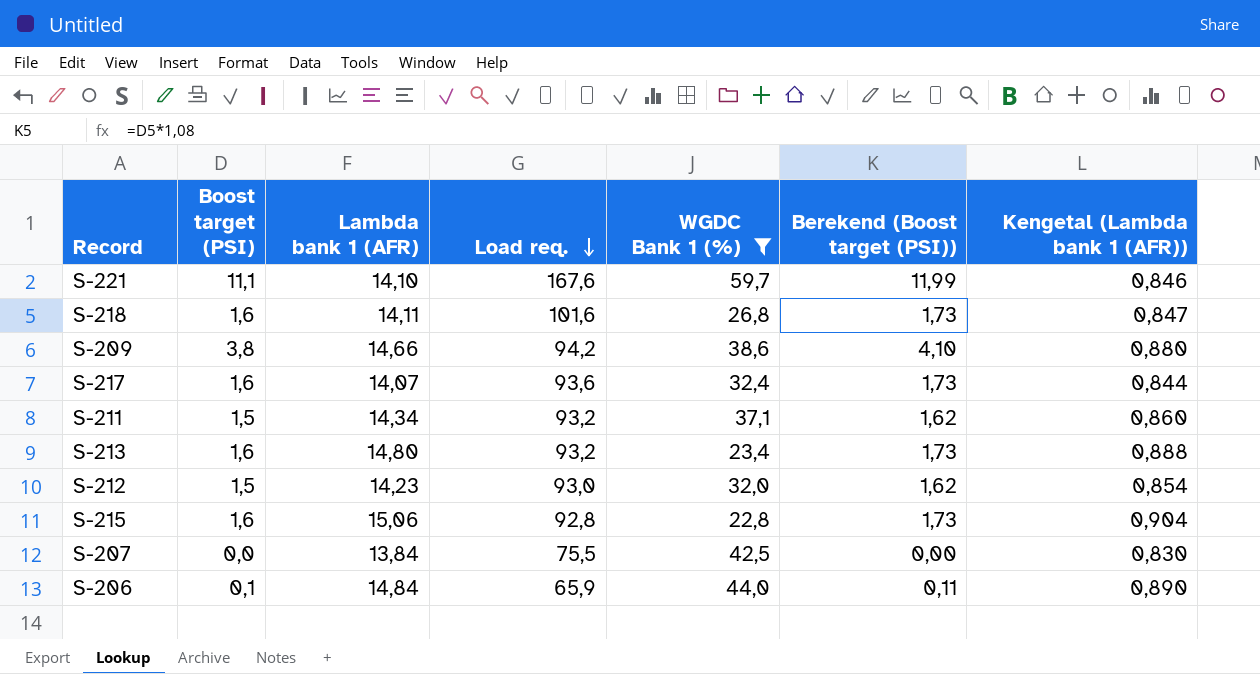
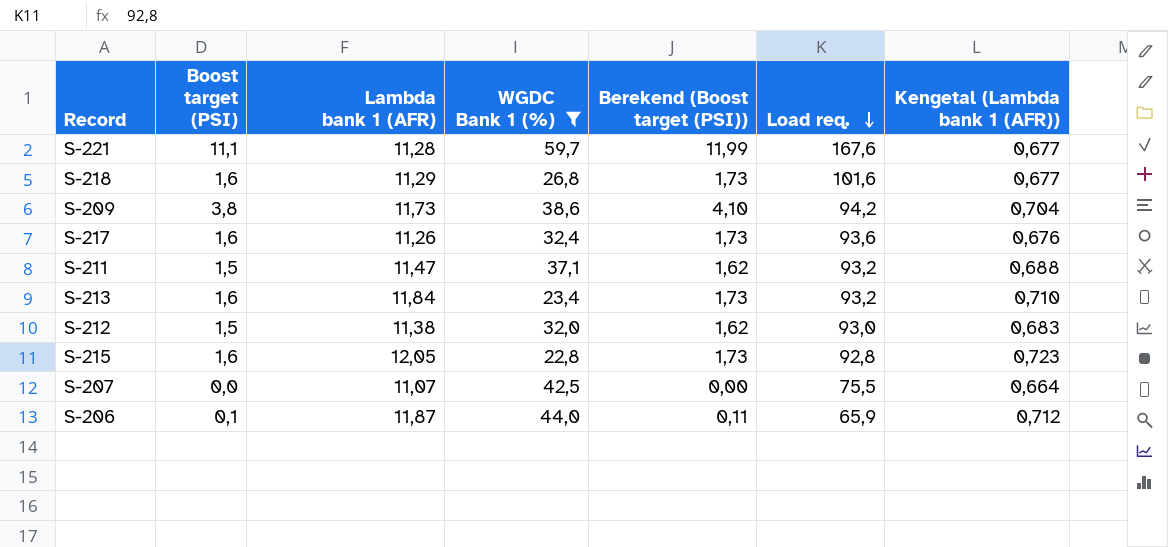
column Load req. | position: 4 -> 6
S-221 | Lambda bank 1 (AFR): 14,10 -> 11,28
S-221 | Kengetal (Lambda bank 1 (AFR)): 0,846 -> 0,677
S-218 | Lambda bank 1 (AFR): 14,11 -> 11,29
S-218 | Kengetal (Lambda bank 1 (AFR)): 0,847 -> 0,677
S-209 | Lambda bank 1 (AFR): 14,66 -> 11,73
S-209 | Kengetal (Lambda bank 1 (AFR)): 0,880 -> 0,704
S-217 | Lambda bank 1 (AFR): 14,07 -> 11,26
S-217 | Kengetal (Lambda bank 1 (AFR)): 0,844 -> 0,676
S-211 | Lambda bank 1 (AFR): 14,34 -> 11,47
S-211 | Kengetal (Lambda bank 1 (AFR)): 0,860 -> 0,688
S-213 | Lambda bank 1 (AFR): 14,80 -> 11,84
S-213 | Kengetal (Lambda bank 1 (AFR)): 0,888 -> 0,710
S-212 | Lambda bank 1 (AFR): 14,23 -> 11,38
S-212 | Kengetal (Lambda bank 1 (AFR)): 0,854 -> 0,683
S-215 | Lambda bank 1 (AFR): 15,06 -> 12,05
S-215 | Kengetal (Lambda bank 1 (AFR)): 0,904 -> 0,723
S-207 | Lambda bank 1 (AFR): 13,84 -> 11,07
S-207 | Kengetal (Lambda bank 1 (AFR)): 0,830 -> 0,664
S-206 | Lambda bank 1 (AFR): 14,84 -> 11,87
S-206 | Kengetal (Lambda bank 1 (AFR)): 0,890 -> 0,712

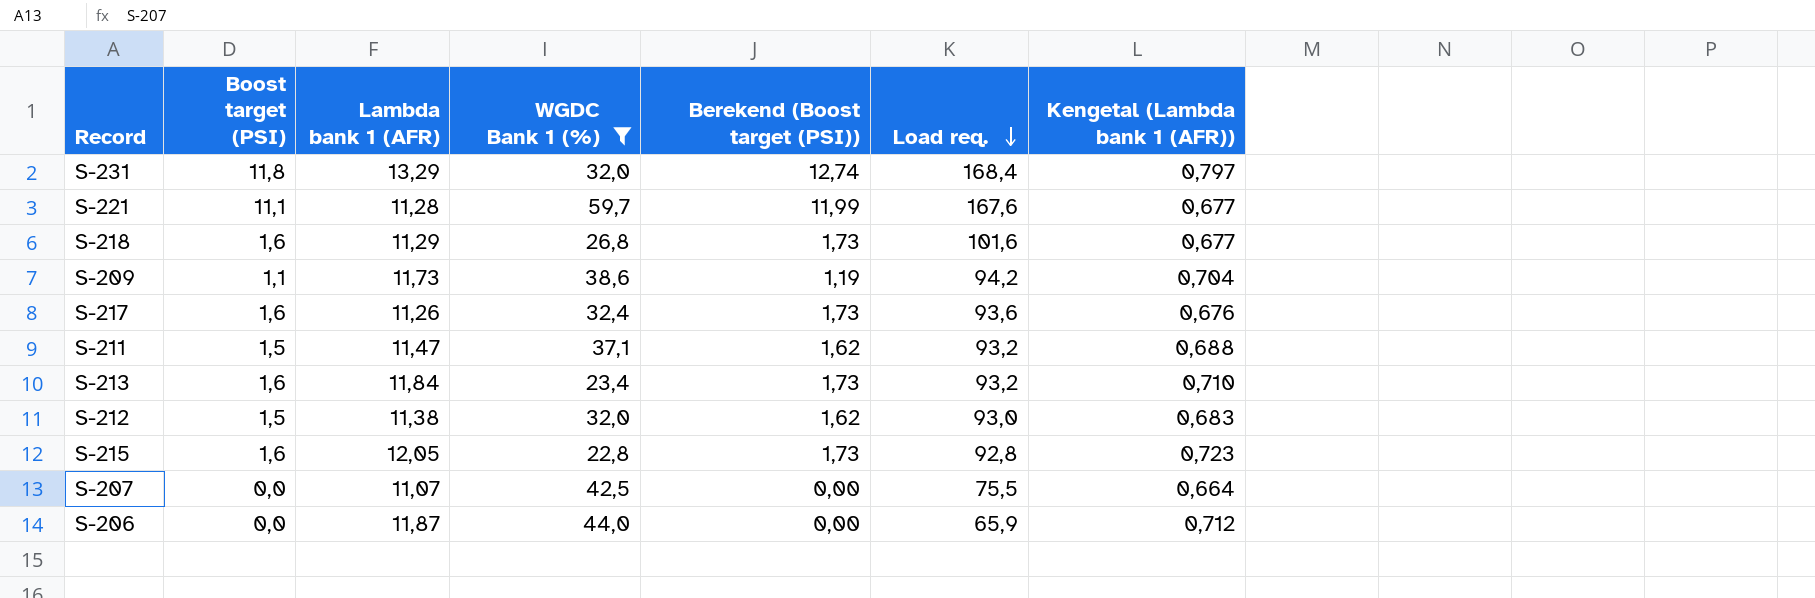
row S-231: none -> 11,8 | 13,29 | 32,0 | 12,74 | 168,4 | 0,797
S-209 | Boost target (PSI): 3,8 -> 1,1
S-209 | Berekend (Boost target (PSI)): 4,10 -> 1,19
S-206 | Boost target (PSI): 0,1 -> 0,0
S-206 | Berekend (Boost target (PSI)): 0,11 -> 0,00

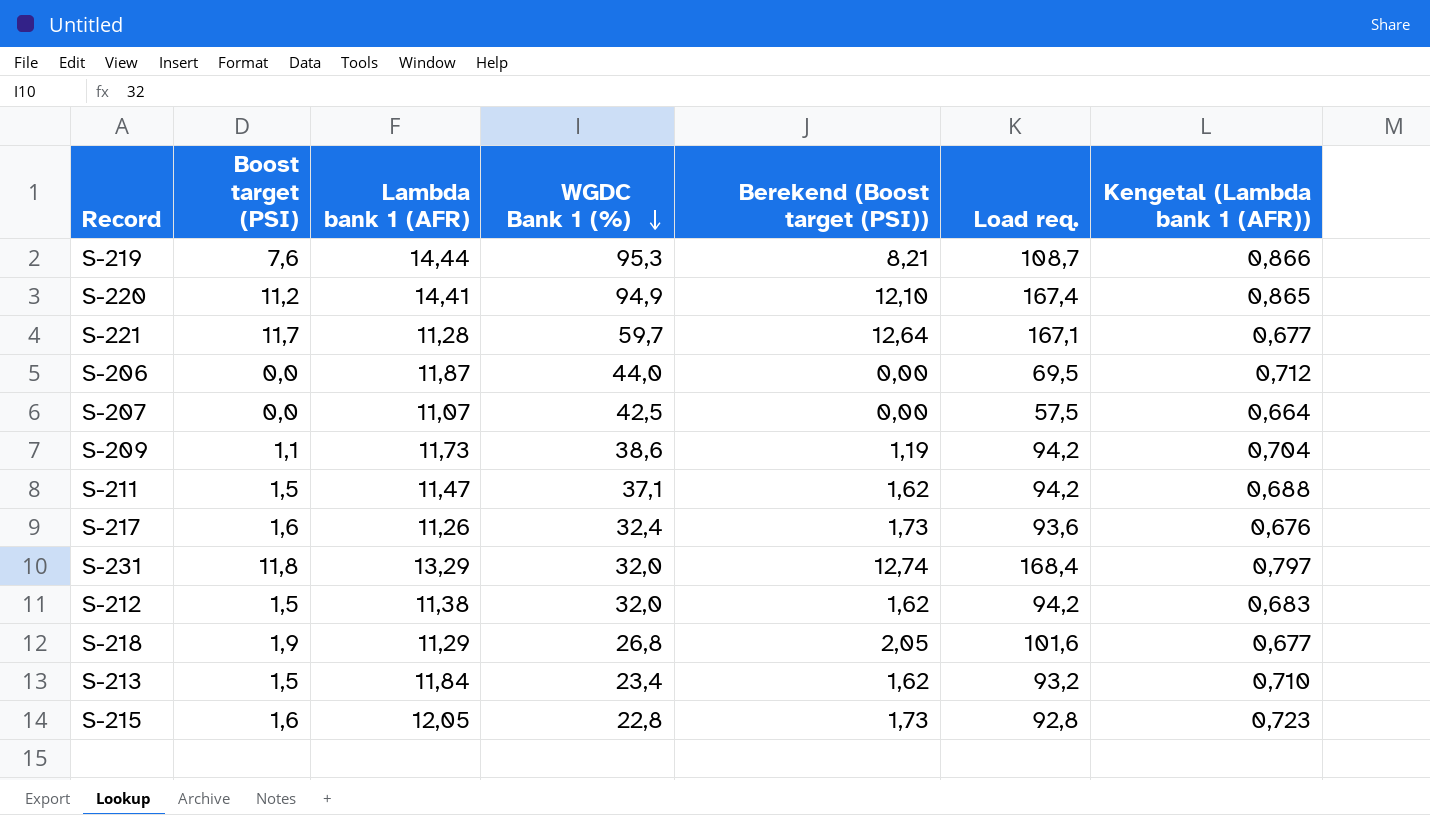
filter: WGDC Bank 1 (%) <= 59,7 -> none
row order: Load req. descending -> WGDC Bank 1 (%) descending
S-221 | Boost target (PSI): 11,1 -> 11,7
S-221 | Berekend (Boost target (PSI)): 11,99 -> 12,64
S-221 | Load req.: 167,6 -> 167,1
S-206 | Load req.: 65,9 -> 69,5
S-207 | Load req.: 75,5 -> 57,5
S-211 | Load req.: 93,2 -> 94,2
S-212 | Load req.: 93,0 -> 94,2
S-218 | Boost target (PSI): 1,6 -> 1,9
S-218 | Berekend (Boost target (PSI)): 1,73 -> 2,05
S-213 | Boost target (PSI): 1,6 -> 1,5
S-213 | Berekend (Boost target (PSI)): 1,73 -> 1,62

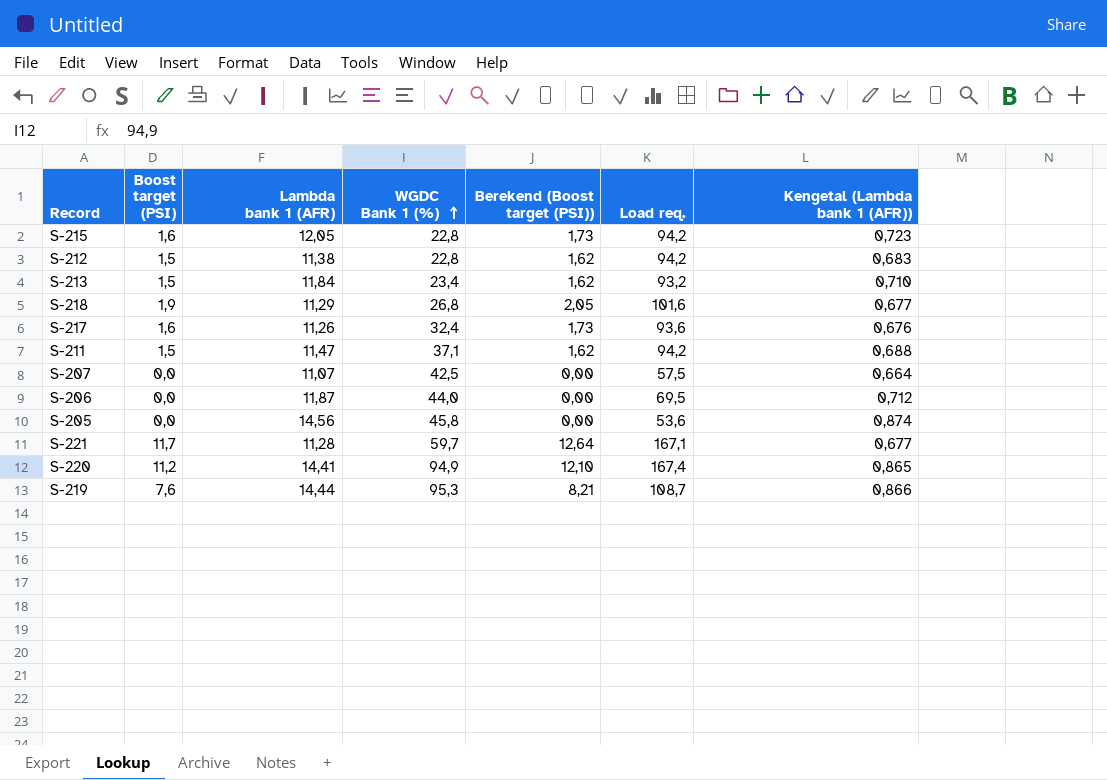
row order: WGDC Bank 1 (%) descending -> WGDC Bank 1 (%) ascending
row S-209: 1,1 | 11,73 | 38,6 | 1,19 | 94,2 | 0,704 -> none
row S-231: 11,8 | 13,29 | 32,0 | 12,74 | 168,4 | 0,797 -> none
S-215 | Load req.: 92,8 -> 94,2
S-212 | WGDC Bank 1 (%): 32,0 -> 22,8
row S-205: none -> 0,0 | 14,56 | 45,8 | 0,00 | 53,6 | 0,874

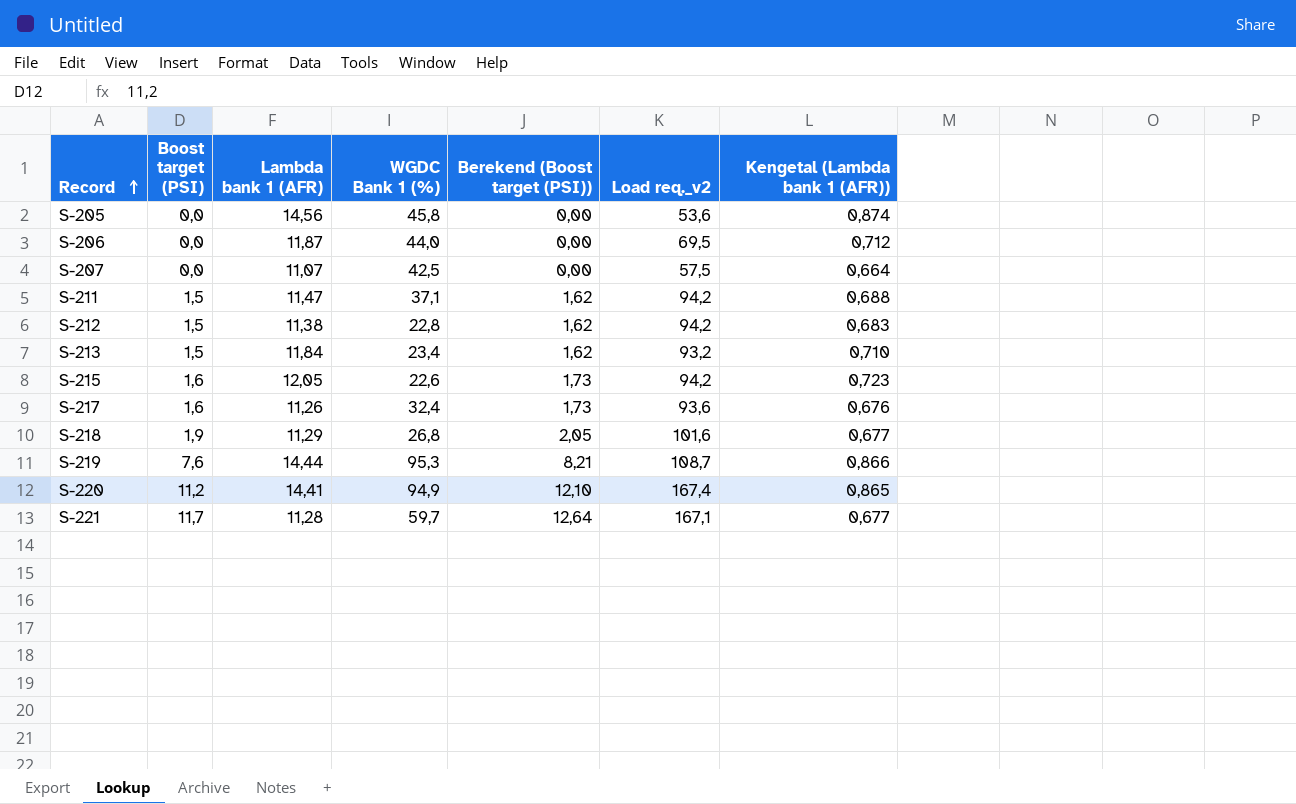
row order: WGDC Bank 1 (%) ascending -> Record ascending
column name: Load req. -> Load req._v2
S-215 | WGDC Bank 1 (%): 22,8 -> 22,6

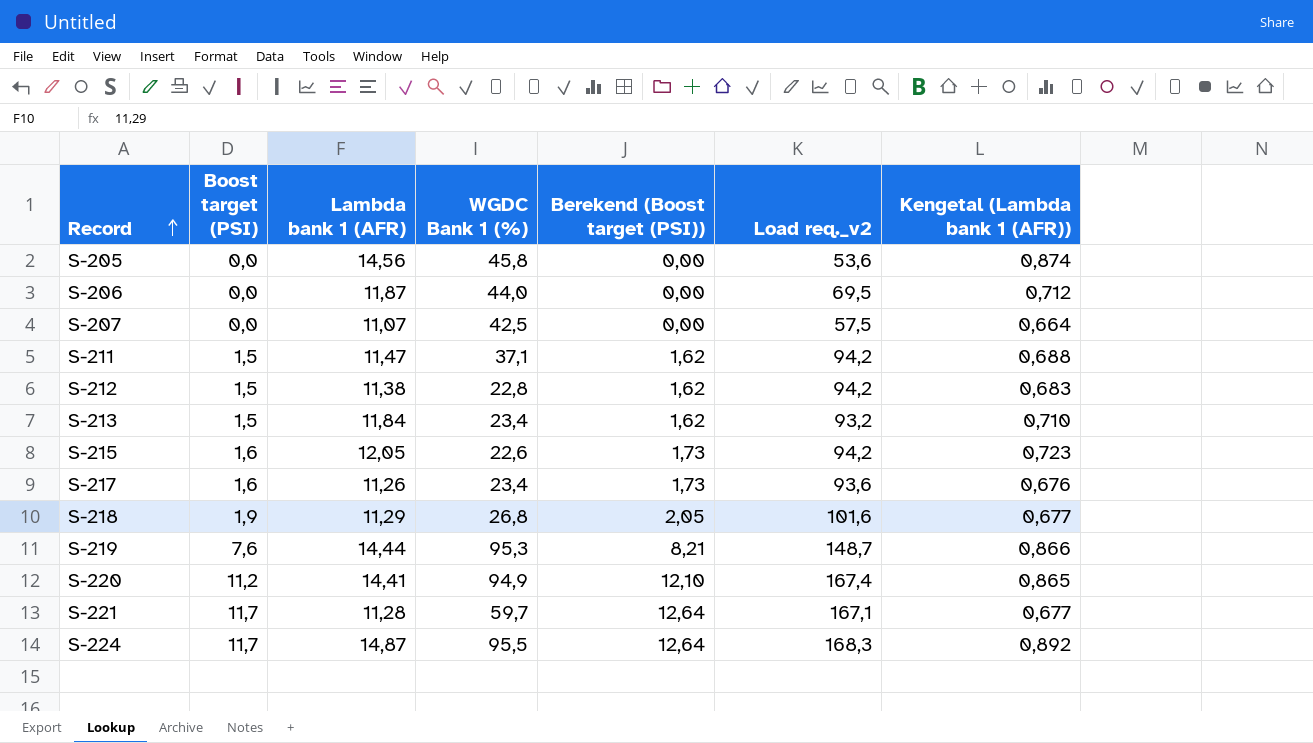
S-217 | WGDC Bank 1 (%): 32,4 -> 23,4
S-219 | Load req._v2: 108,7 -> 148,7
row S-224: none -> 11,7 | 14,87 | 95,5 | 12,64 | 168,3 | 0,892

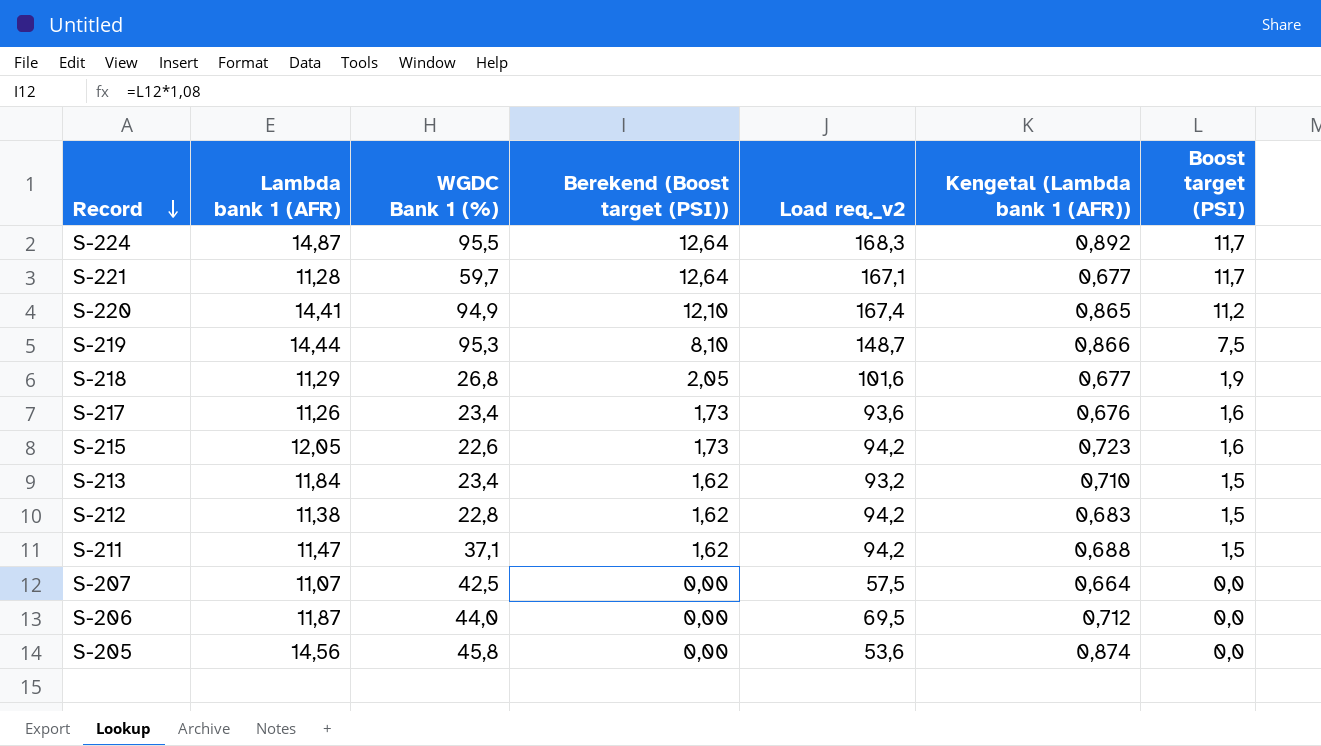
row order: Record ascending -> Record descending
column Boost target (PSI) | position: 2 -> 7
S-219 | Berekend (Boost target (PSI)): 8,21 -> 8,10
S-219 | Boost target (PSI): 7,6 -> 7,5

